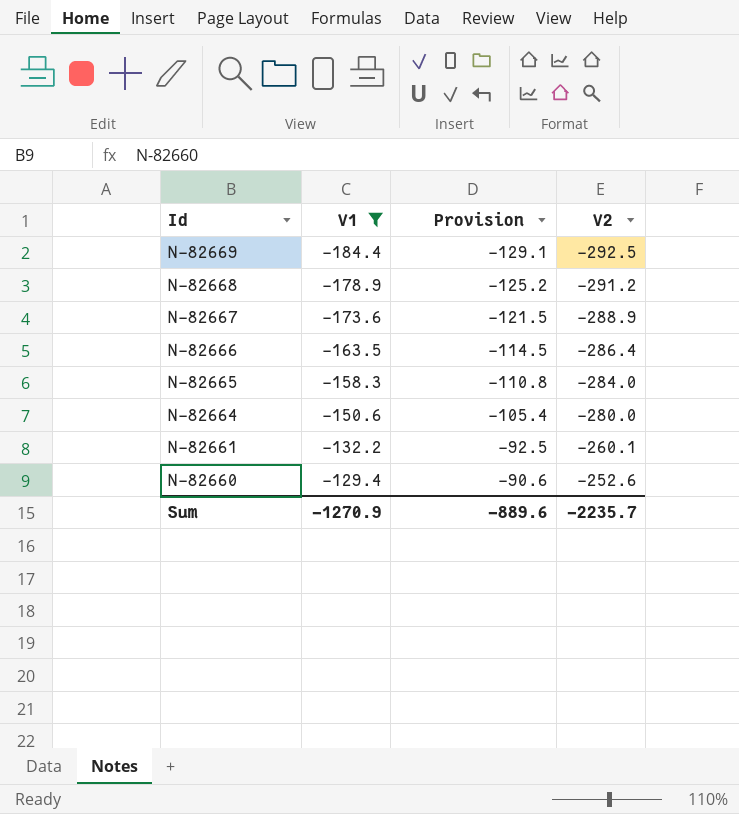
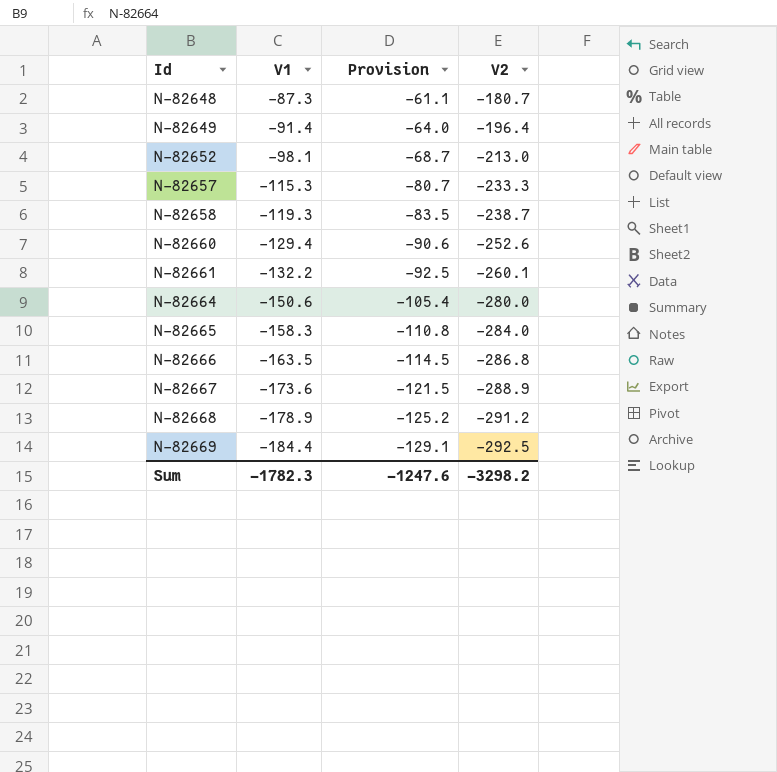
filter: V1 <= -129.4 -> none
row order: Id descending -> Id ascending
N-82666 | V2: -286.4 -> -286.8
Sum | V1: -1270.9 -> -1782.3
Sum | Provision: -889.6 -> -1247.6
Sum | V2: -2235.7 -> -3298.2

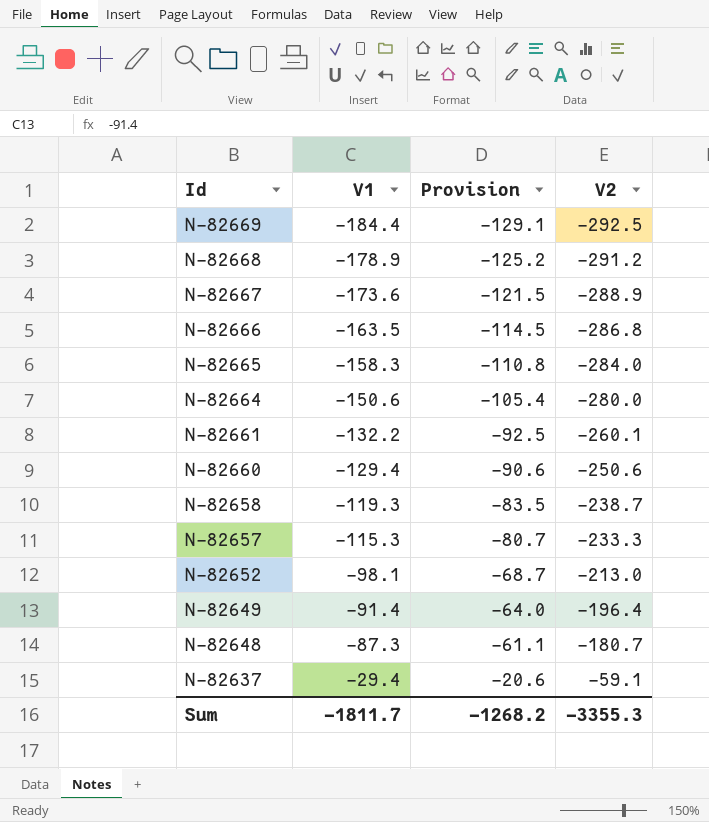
row order: Id ascending -> Id descending
N-82660 | V2: -252.6 -> -250.6
row N-82637: none -> -29.4 | -20.6 | -59.1
Sum | V1: -1782.3 -> -1811.7
Sum | Provision: -1247.6 -> -1268.2
Sum | V2: -3298.2 -> -3355.3

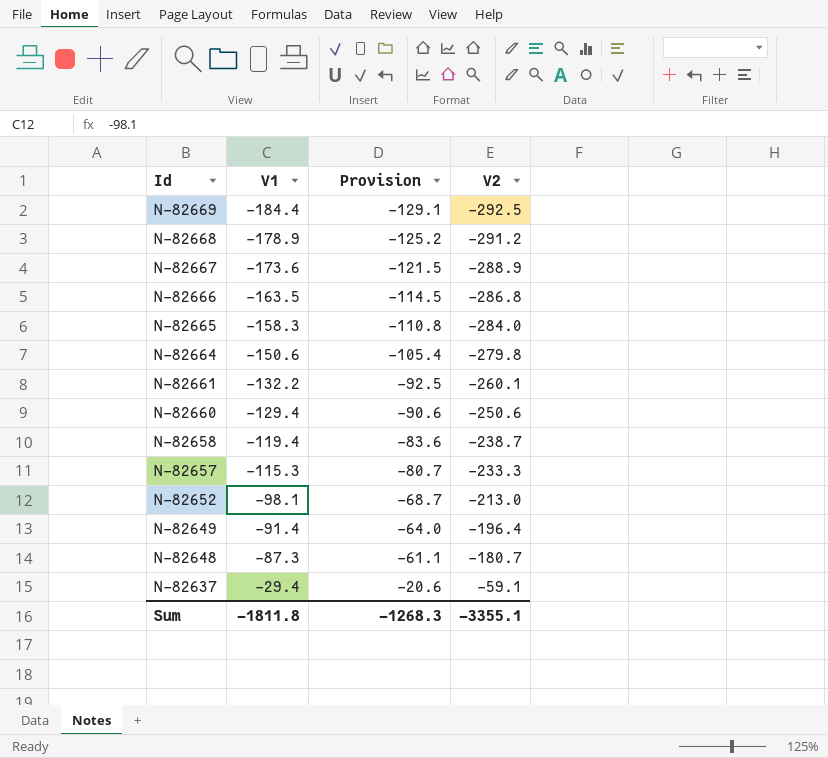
N-82664 | V2: -280.0 -> -279.8
N-82658 | V1: -119.3 -> -119.4
N-82658 | Provision: -83.5 -> -83.6
Sum | V1: -1811.7 -> -1811.8
Sum | Provision: -1268.2 -> -1268.3
Sum | V2: -3355.3 -> -3355.1

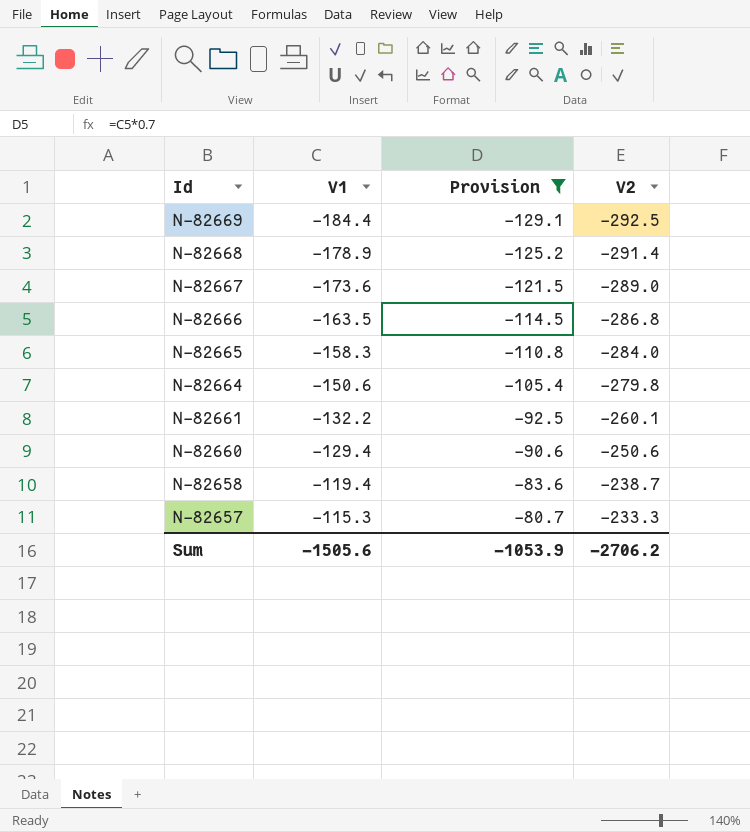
filter: none -> Provision <= -80.7
N-82668 | V2: -291.2 -> -291.4
N-82667 | V2: -288.9 -> -289.0
Sum | V1: -1811.8 -> -1505.6
Sum | Provision: -1268.3 -> -1053.9
Sum | V2: -3355.1 -> -2706.2

